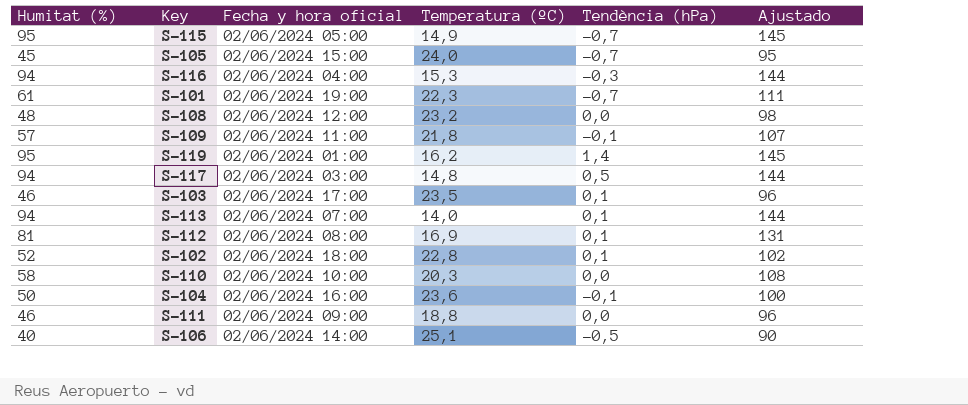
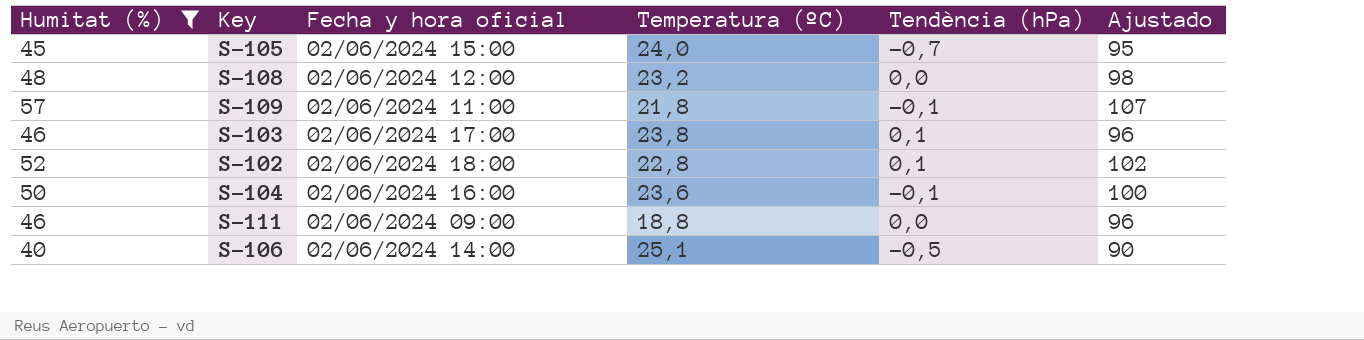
filter: none -> Humitat (%) <= 57
S-103 | Temperatura (ºC): 23,5 -> 23,8

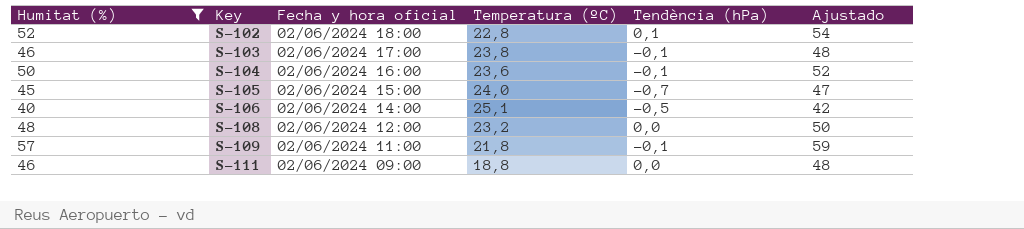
row order: none -> Key ascending
column Ajustado | formula: [Humitat (%)] + 50 -> [Humitat (%)] + 2
S-103 | Tendència (hPa): 0,1 -> -0,1

